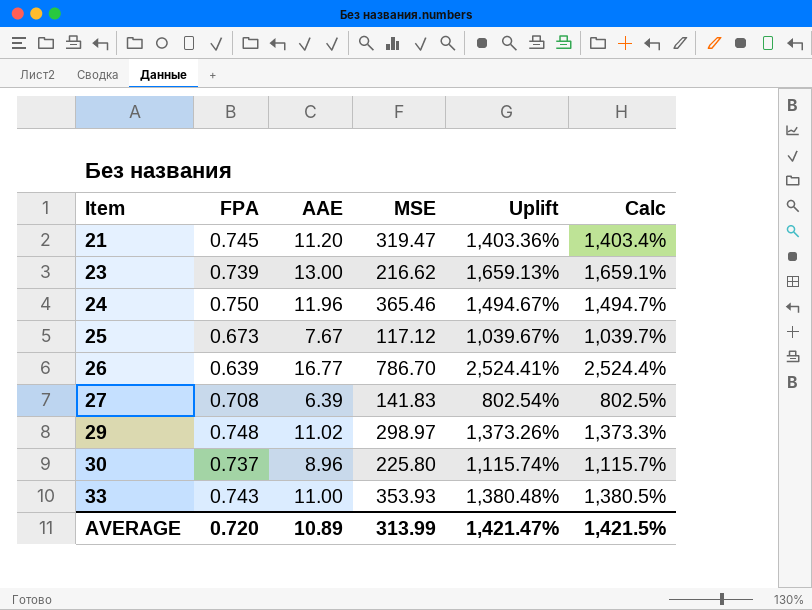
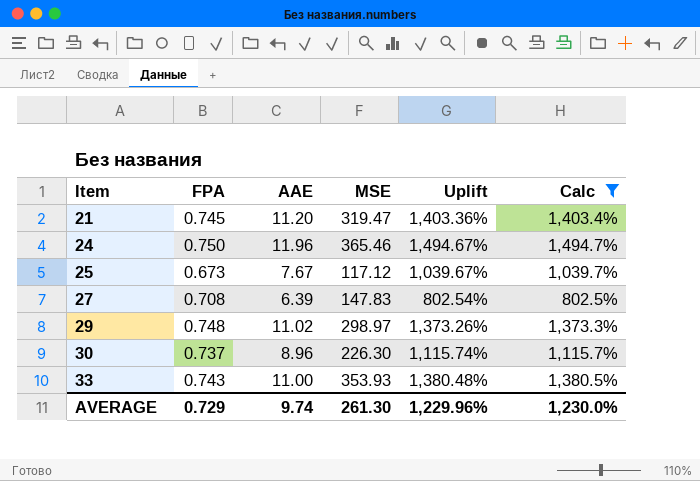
filter: none -> Calc <= 1,494.7%
27 | MSE: 141.83 -> 147.83
30 | MSE: 225.80 -> 226.30
AVERAGE | FPA: 0.720 -> 0.729
AVERAGE | AAE: 10.89 -> 9.74
AVERAGE | MSE: 313.99 -> 261.30
AVERAGE | Uplift: 1,421.47% -> 1,229.96%
AVERAGE | Calc: 1,421.5% -> 1,230.0%

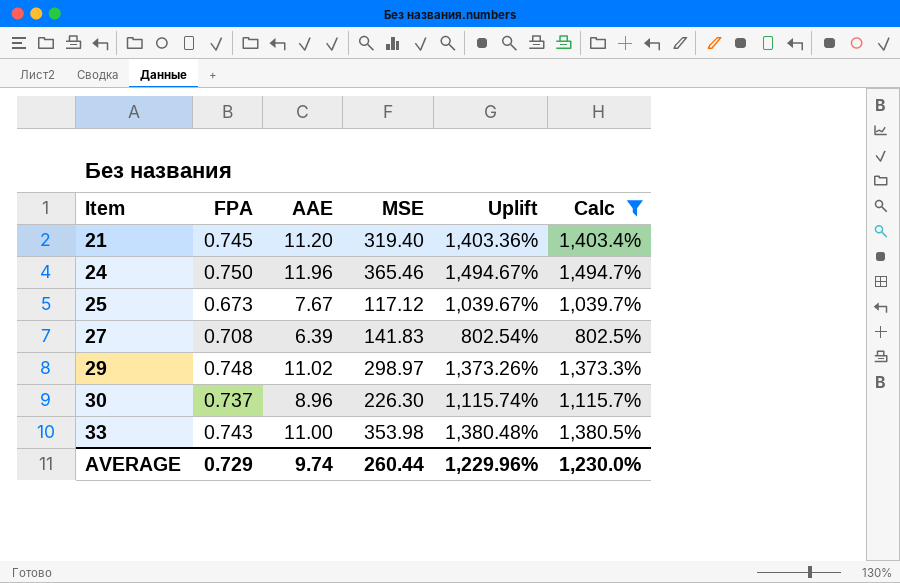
21 | MSE: 319.47 -> 319.40
27 | MSE: 147.83 -> 141.83
33 | MSE: 353.93 -> 353.98
AVERAGE | MSE: 261.30 -> 260.44

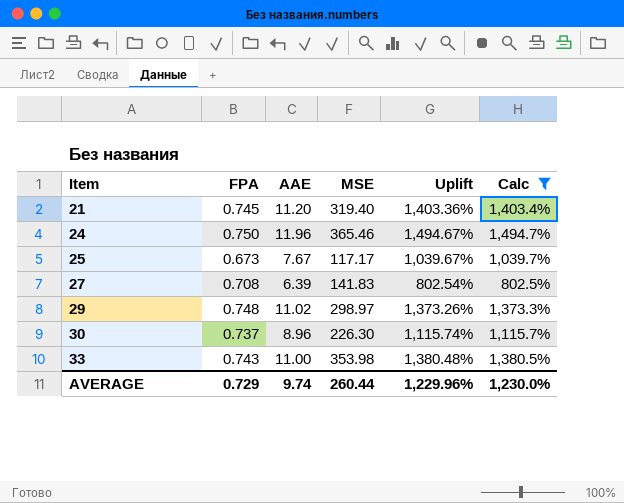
25 | MSE: 117.12 -> 117.17

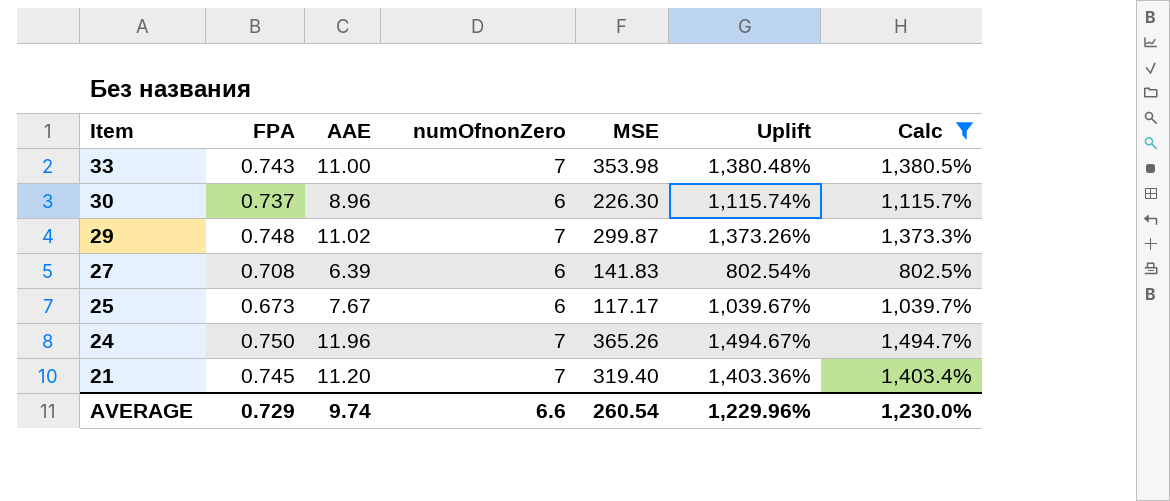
row order: Item ascending -> Item descending
column numOfnonZero | position: none -> 4
29 | MSE: 298.97 -> 299.87
24 | MSE: 365.46 -> 365.26
AVERAGE | MSE: 260.44 -> 260.54

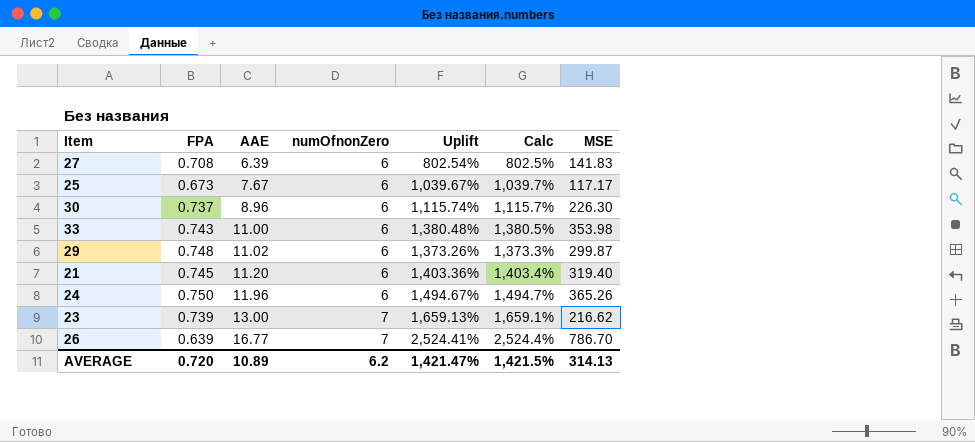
filter: Calc <= 1,494.7% -> none
row order: Item descending -> AAE ascending
column MSE | position: 5 -> 7
33 | numOfnonZero: 7 -> 6
29 | numOfnonZero: 7 -> 6
21 | numOfnonZero: 7 -> 6
24 | numOfnonZero: 7 -> 6
AVERAGE | FPA: 0.729 -> 0.720
AVERAGE | AAE: 9.74 -> 10.89
AVERAGE | numOfnonZero: 6.6 -> 6.2
AVERAGE | Uplift: 1,229.96% -> 1,421.47%
AVERAGE | Calc: 1,230.0% -> 1,421.5%
AVERAGE | MSE: 260.54 -> 314.13

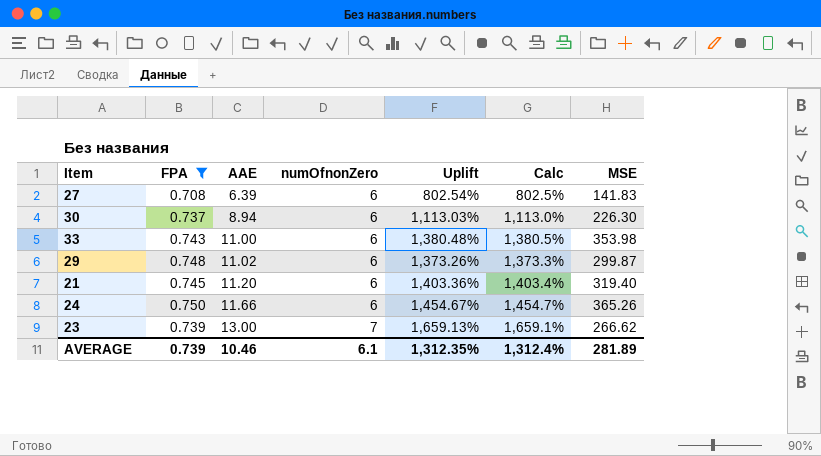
filter: none -> FPA >= 0.708
30 | AAE: 8.96 -> 8.94
30 | Uplift: 1,115.74% -> 1,113.03%
30 | Calc: 1,115.7% -> 1,113.0%
24 | AAE: 11.96 -> 11.66
24 | Uplift: 1,494.67% -> 1,454.67%
24 | Calc: 1,494.7% -> 1,454.7%
23 | MSE: 216.62 -> 266.62
AVERAGE | FPA: 0.720 -> 0.739
AVERAGE | AAE: 10.89 -> 10.46
AVERAGE | numOfnonZero: 6.2 -> 6.1
AVERAGE | Uplift: 1,421.47% -> 1,312.35%
AVERAGE | Calc: 1,421.5% -> 1,312.4%
AVERAGE | MSE: 314.13 -> 281.89

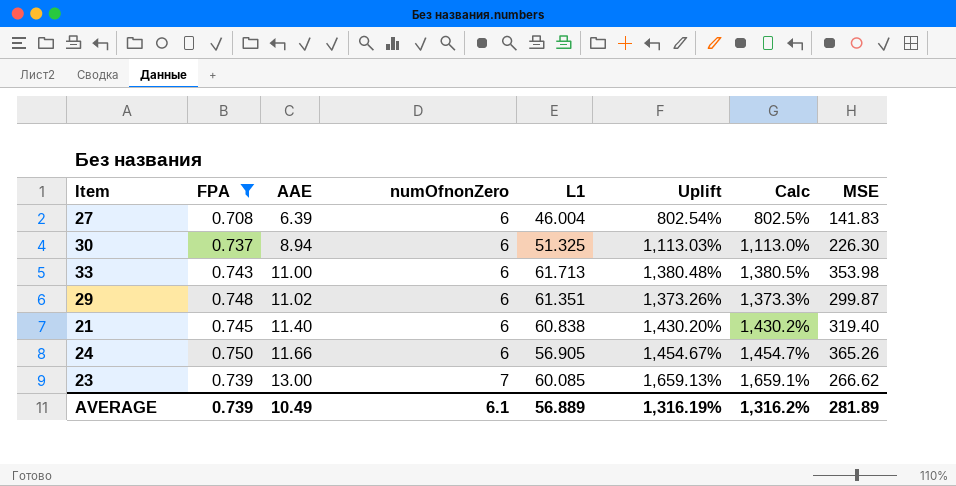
column L1 | position: none -> 5
21 | AAE: 11.20 -> 11.40
21 | Uplift: 1,403.36% -> 1,430.20%
21 | Calc: 1,403.4% -> 1,430.2%
AVERAGE | AAE: 10.46 -> 10.49
AVERAGE | Uplift: 1,312.35% -> 1,316.19%
AVERAGE | Calc: 1,312.4% -> 1,316.2%

